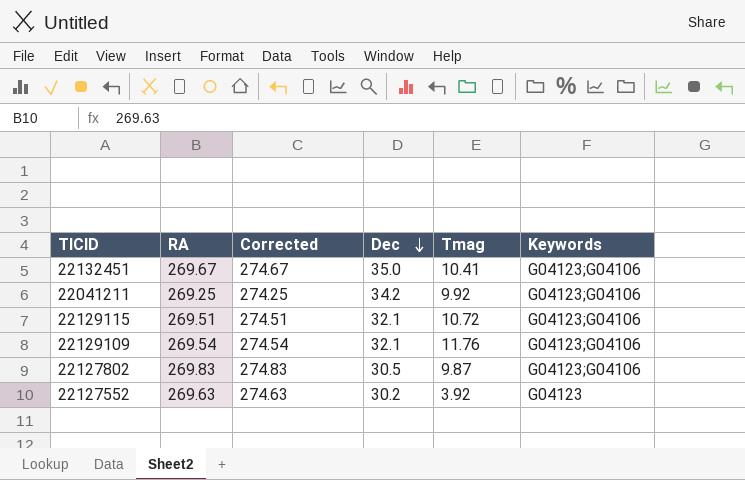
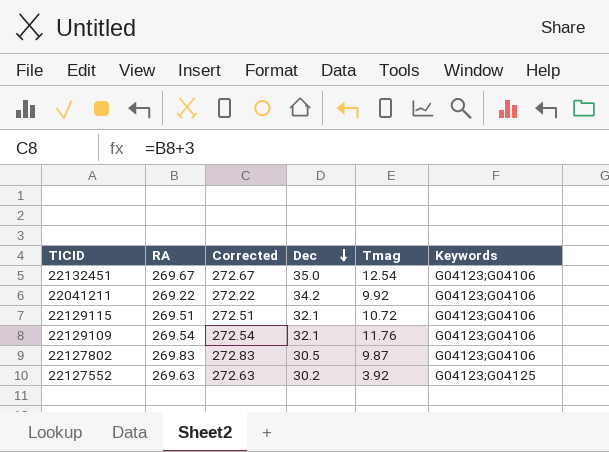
column Corrected | formula: [RA] + 5 -> [RA] + 3
22132451 | Tmag: 10.41 -> 12.54
22041211 | RA: 269.25 -> 269.22
22127552 | Keywords: G04123 -> G04123;G04125

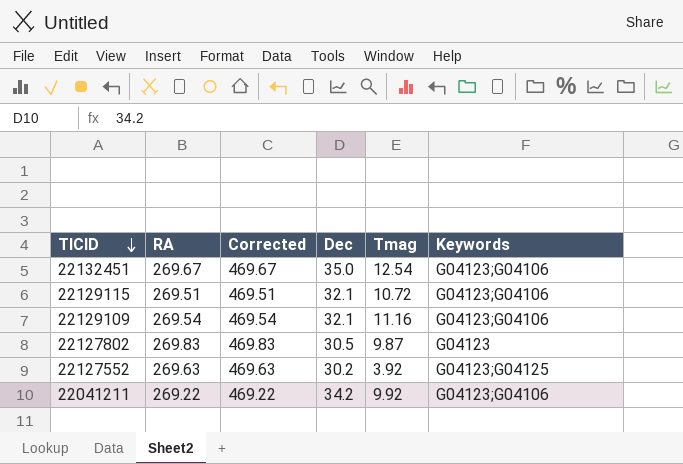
row order: Dec descending -> TICID descending
column Corrected | formula: [RA] + 3 -> [RA] + 200
22129109 | Tmag: 11.76 -> 11.16
22127802 | Keywords: G04123;G04106 -> G04123

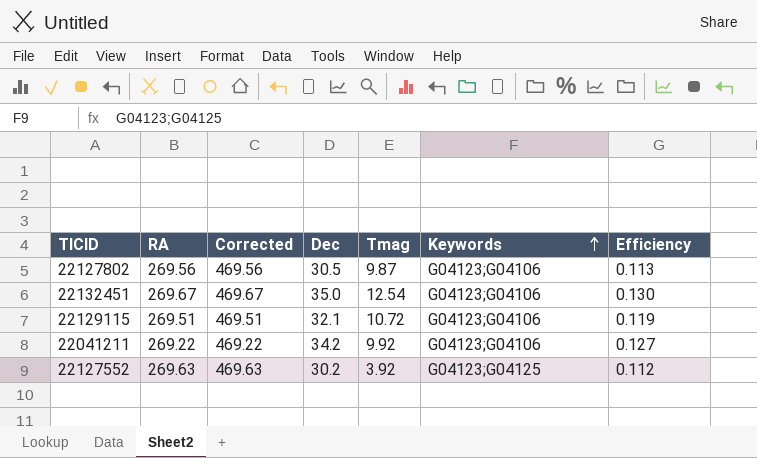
row order: TICID descending -> Keywords ascending
column Efficiency | formula: none -> [Dec] / [RA]
row 22129109: 269.54 | 469.54 | 32.1 | 11.16 | G04123;G04106 -> none
22127802 | RA: 269.83 -> 269.56
22127802 | Corrected: 469.83 -> 469.56
22127802 | Keywords: G04123 -> G04123;G04106

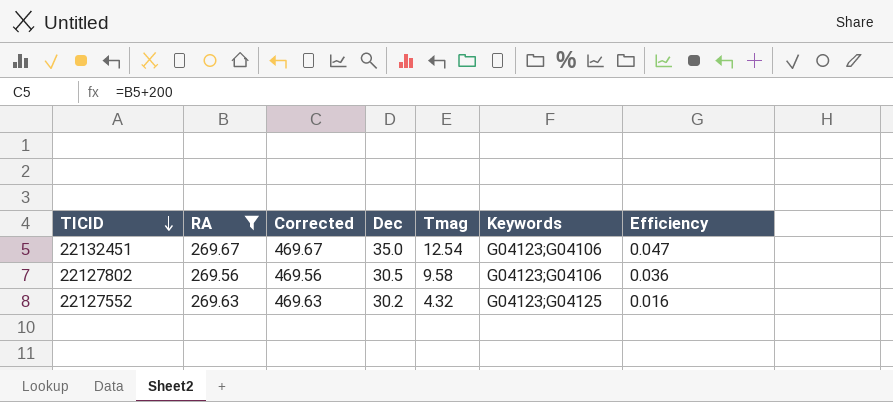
filter: none -> RA >= 269.56
row order: Keywords ascending -> TICID descending
column Efficiency | formula: [Dec] / [RA] -> [Tmag] / [RA]
22127802 | Tmag: 9.87 -> 9.58
22127552 | Tmag: 3.92 -> 4.32

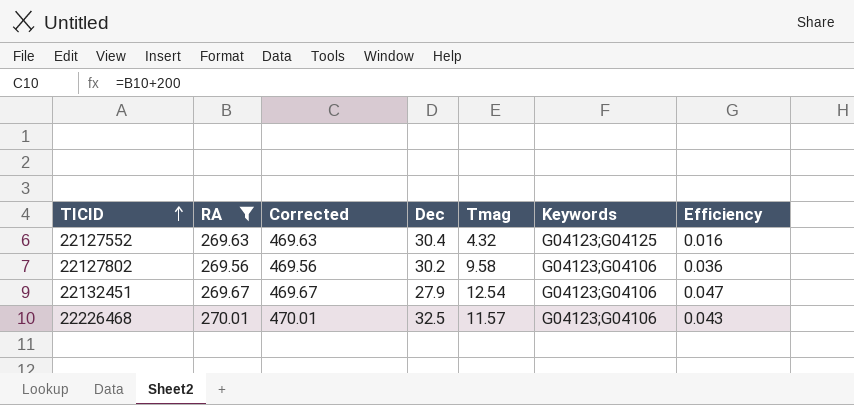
row order: TICID descending -> TICID ascending
22127552 | Dec: 30.2 -> 30.4
22127802 | Dec: 30.5 -> 30.2
22132451 | Dec: 35.0 -> 27.9
row 22226468: none -> 270.01 | 470.01 | 32.5 | 11.57 | G04123;G04106 | 0.043

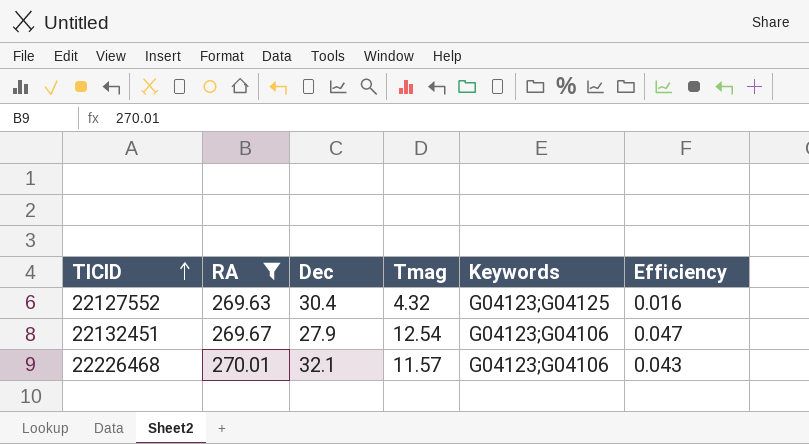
column Corrected | formula: [RA] + 200 -> none
row 22127802: 269.56 | 469.56 | 30.2 | 9.58 | G04123;G04106 | 0.036 -> none
22226468 | Dec: 32.5 -> 32.1

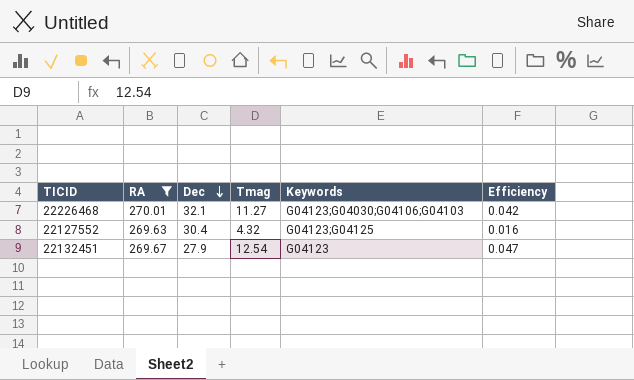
row order: TICID ascending -> Dec descending
22226468 | Tmag: 11.57 -> 11.27
22226468 | Keywords: G04123;G04106 -> G04123;G04030;G04106;G04103
22226468 | Efficiency: 0.043 -> 0.042
22132451 | Keywords: G04123;G04106 -> G04123

